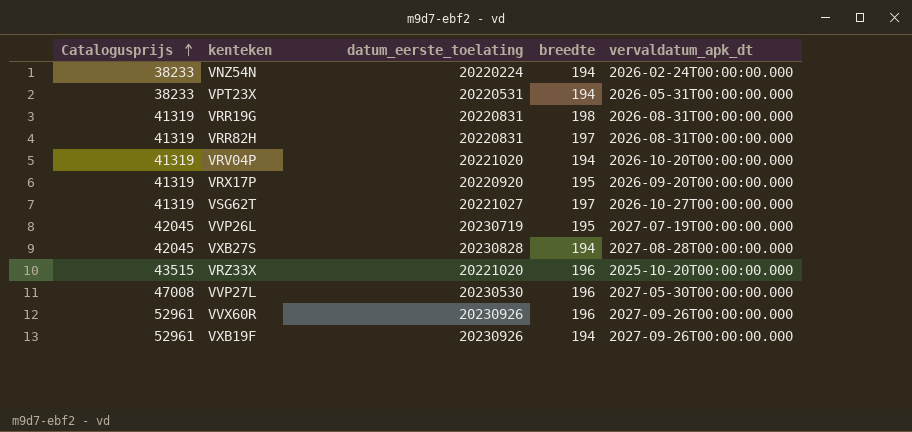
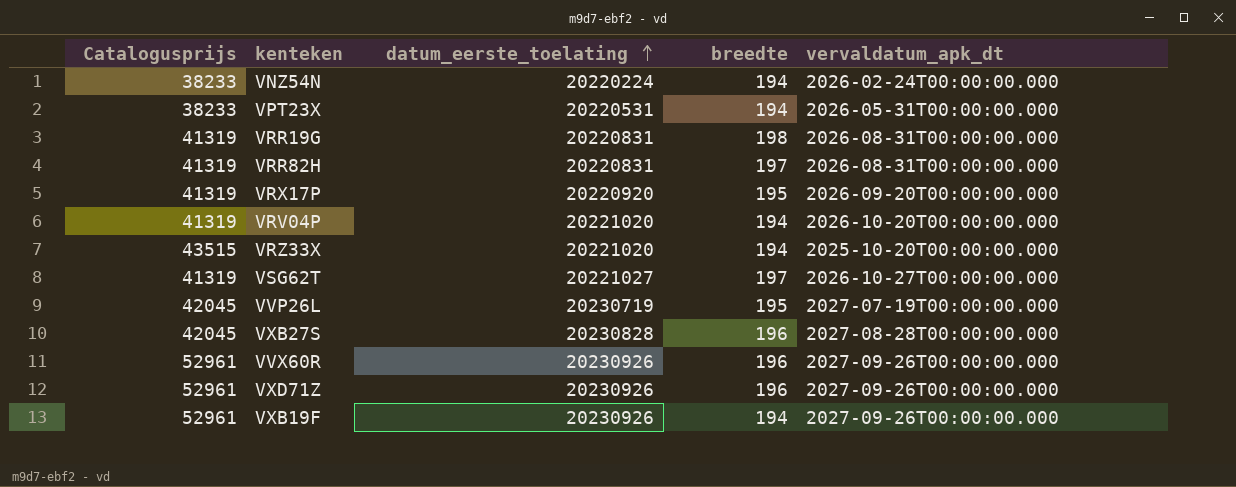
row order: Catalogusprijs ascending -> datum_eerste_toelating ascending
row VVP27L: 47008 | 20230530 | 196 | 2027-05-30T00:00:00.000 -> none
VRZ33X | breedte: 196 -> 194
VXB27S | breedte: 194 -> 196
row VXD71Z: none -> 52961 | 20230926 | 196 | 2027-09-26T00:00:00.000

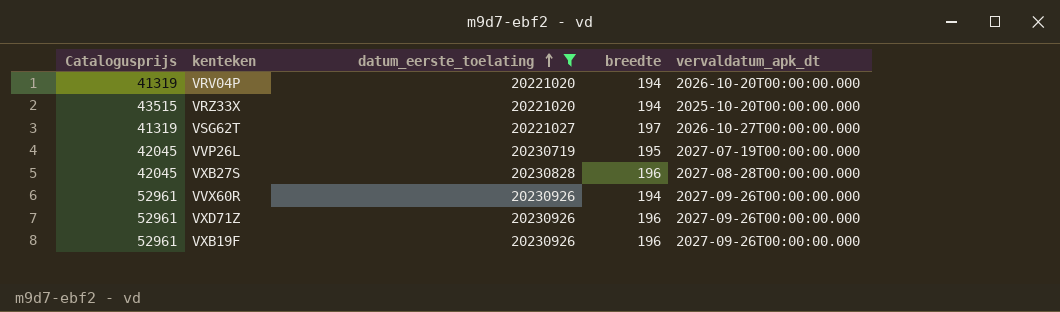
filter: none -> datum_eerste_toelating >= 20221020
VVX60R | breedte: 196 -> 194
VXB19F | breedte: 194 -> 196

